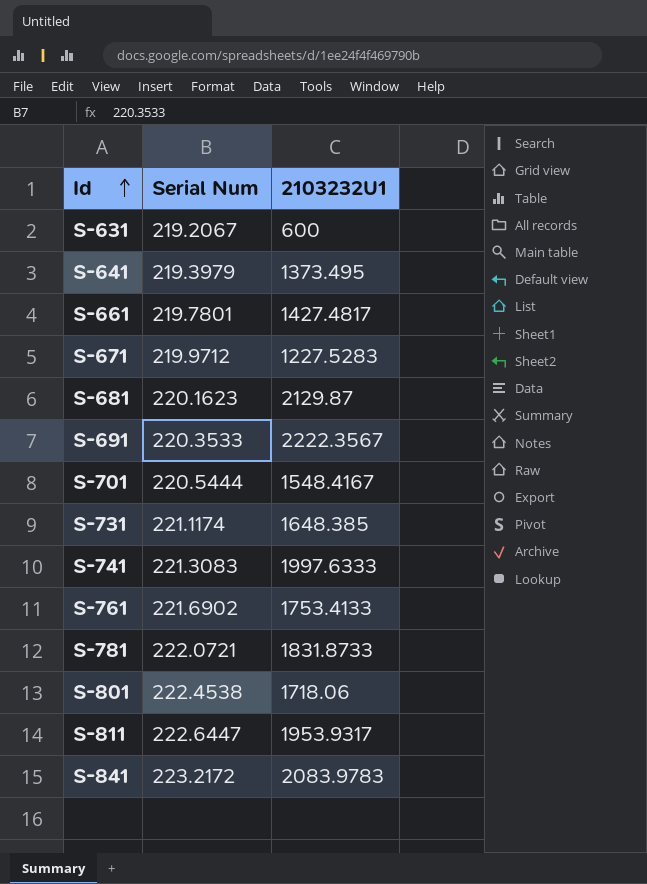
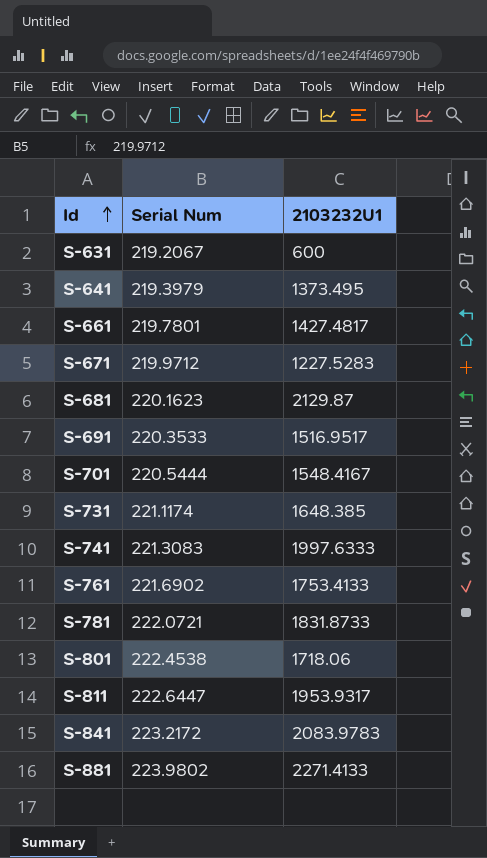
S-691 | 2103232U1: 2222.3567 -> 1516.9517
row S-881: none -> 223.9802 | 2271.4133

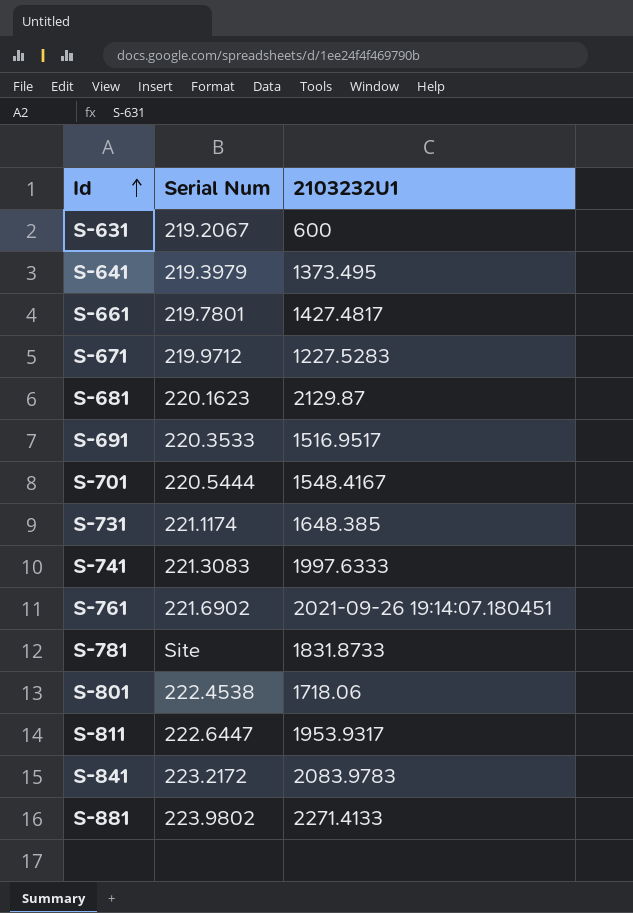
S-761 | 2103232U1: 1753.4133 -> 2021-09-26 19:14:07.180451
S-781 | Serial Num: 222.0721 -> Site

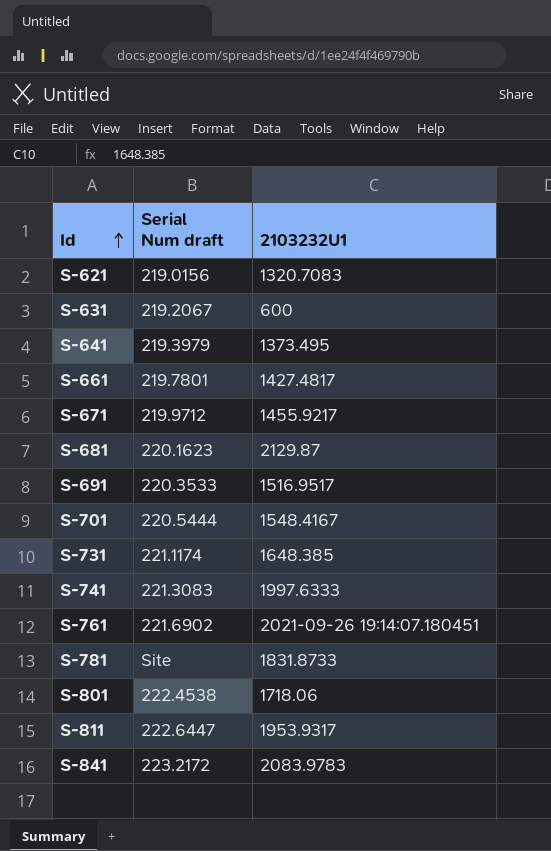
column name: Serial Num -> Serial Num draft
row S-881: 223.9802 | 2271.4133 -> none
row S-621: none -> 219.0156 | 1320.7083
S-671 | 2103232U1: 1227.5283 -> 1455.9217

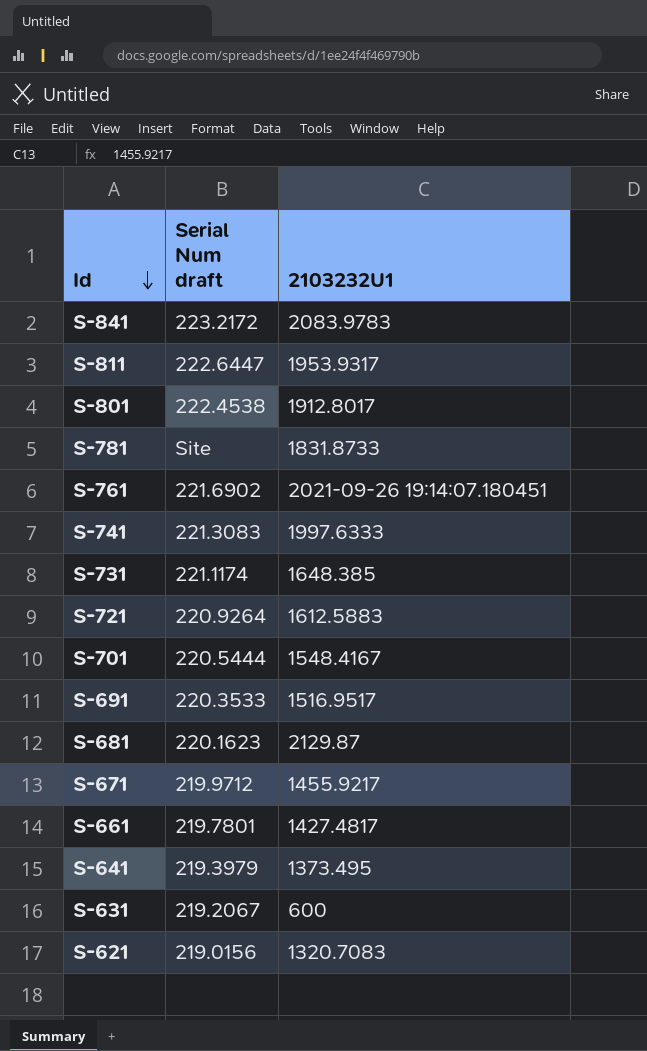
row order: Id ascending -> Id descending
S-801 | 2103232U1: 1718.06 -> 1912.8017
row S-721: none -> 220.9264 | 1612.5883

